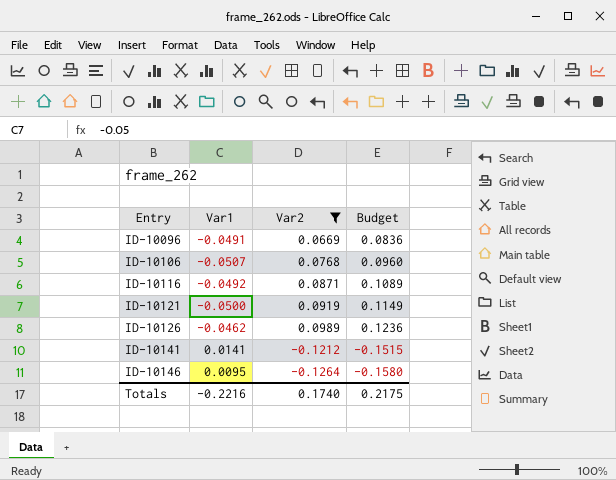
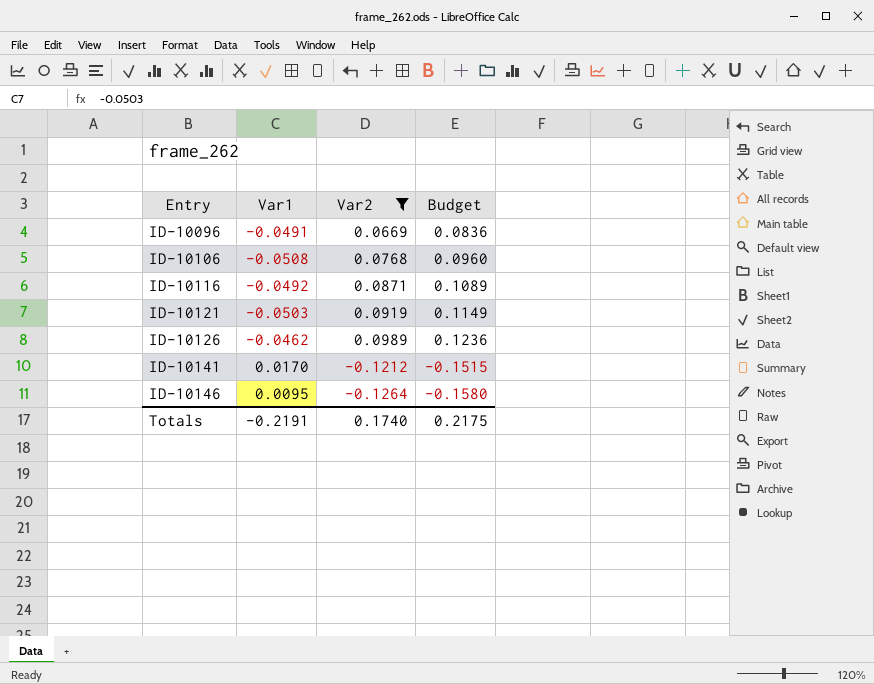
ID-10106 | Var1: -0.0507 -> -0.0508
ID-10121 | Var1: -0.0500 -> -0.0503
ID-10141 | Var1: 0.0141 -> 0.0170
Totals | Var1: -0.2216 -> -0.2191

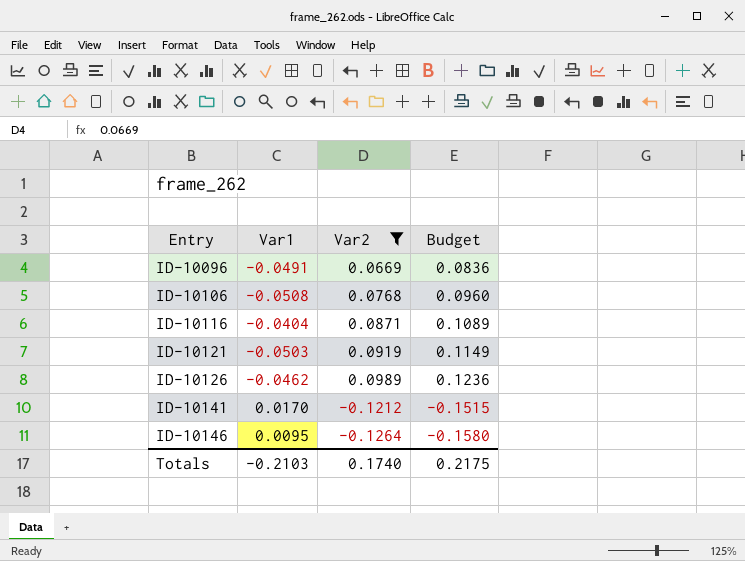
ID-10116 | Var1: -0.0492 -> -0.0404
Totals | Var1: -0.2191 -> -0.2103

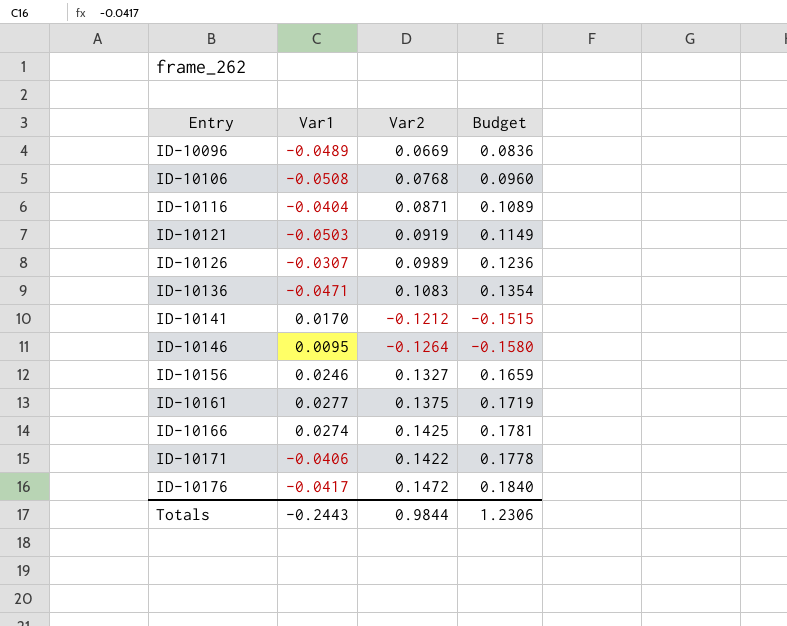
filter: Var2 <= 0.0989 -> none
ID-10096 | Var1: -0.0491 -> -0.0489
ID-10126 | Var1: -0.0462 -> -0.0307
Totals | Var1: -0.2103 -> -0.2443
Totals | Var2: 0.1740 -> 0.9844
Totals | Budget: 0.2175 -> 1.2306

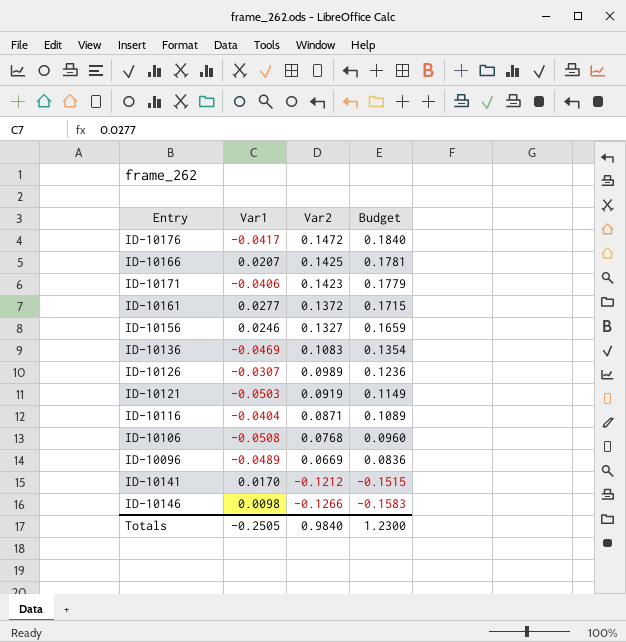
row order: Entry ascending -> Var2 descending
ID-10166 | Var1: 0.0274 -> 0.0207
ID-10171 | Var2: 0.1422 -> 0.1423
ID-10171 | Budget: 0.1778 -> 0.1779
ID-10161 | Var2: 0.1375 -> 0.1372
ID-10161 | Budget: 0.1719 -> 0.1715
ID-10136 | Var1: -0.0471 -> -0.0469
ID-10146 | Var1: 0.0095 -> 0.0098
ID-10146 | Var2: -0.1264 -> -0.1266
ID-10146 | Budget: -0.1580 -> -0.1583
Totals | Var1: -0.2443 -> -0.2505
Totals | Var2: 0.9844 -> 0.9840
Totals | Budget: 1.2306 -> 1.2300

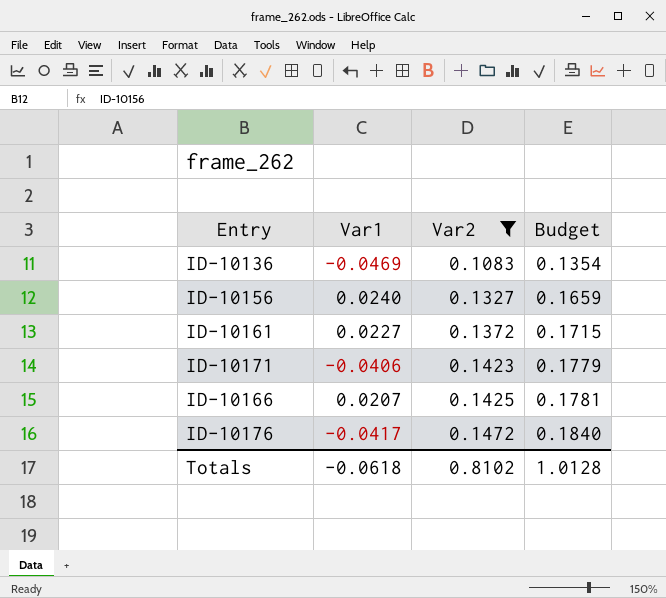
filter: none -> Var2 >= 0.1083
row order: Var2 descending -> Var2 ascending
ID-10156 | Var1: 0.0246 -> 0.0240
ID-10161 | Var1: 0.0277 -> 0.0227
Totals | Var1: -0.2505 -> -0.0618
Totals | Var2: 0.9840 -> 0.8102
Totals | Budget: 1.2300 -> 1.0128

